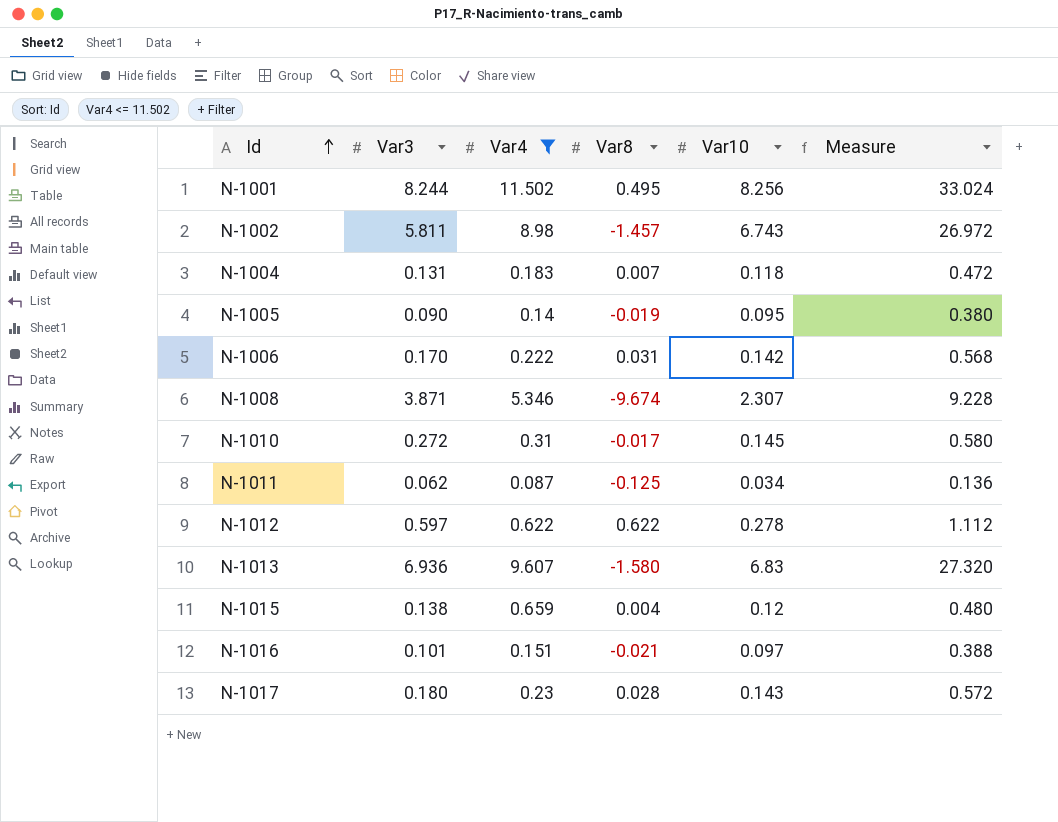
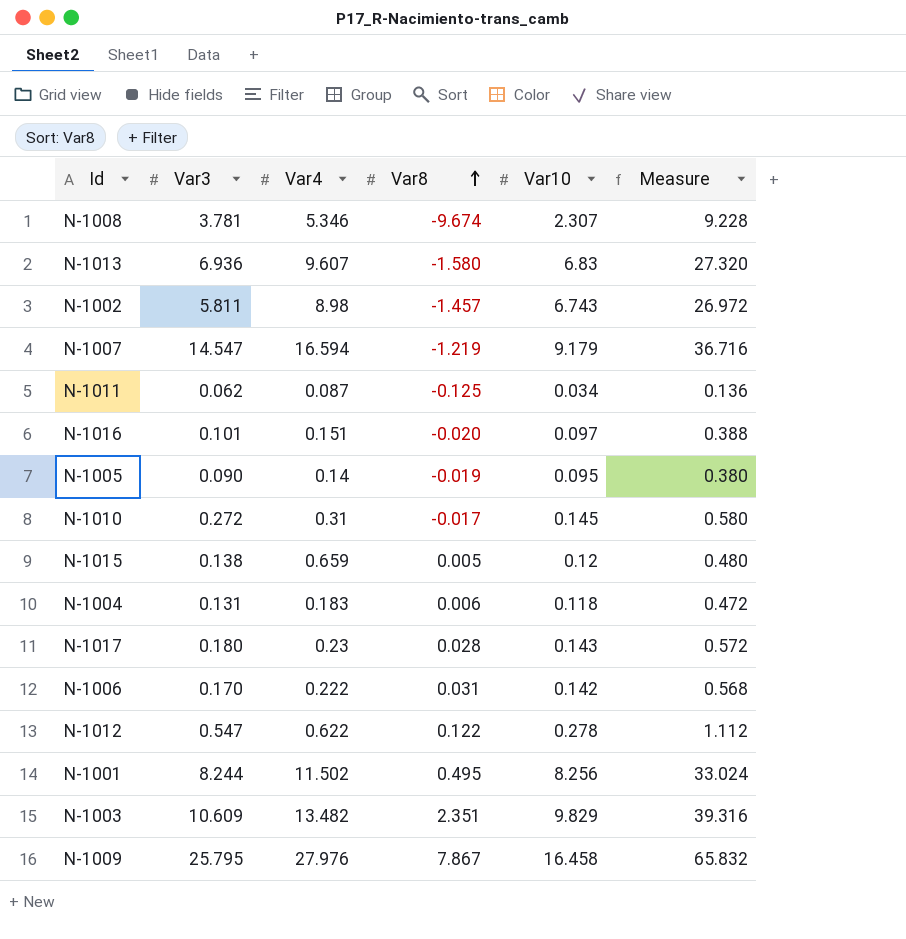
filter: Var4 <= 11.502 -> none
row order: Id ascending -> Var8 ascending
N-1008 | Var3: 3.871 -> 3.781
N-1016 | Var8: -0.021 -> -0.020
N-1015 | Var8: 0.004 -> 0.005
N-1004 | Var8: 0.007 -> 0.006
N-1012 | Var3: 0.597 -> 0.547
N-1012 | Var8: 0.622 -> 0.122

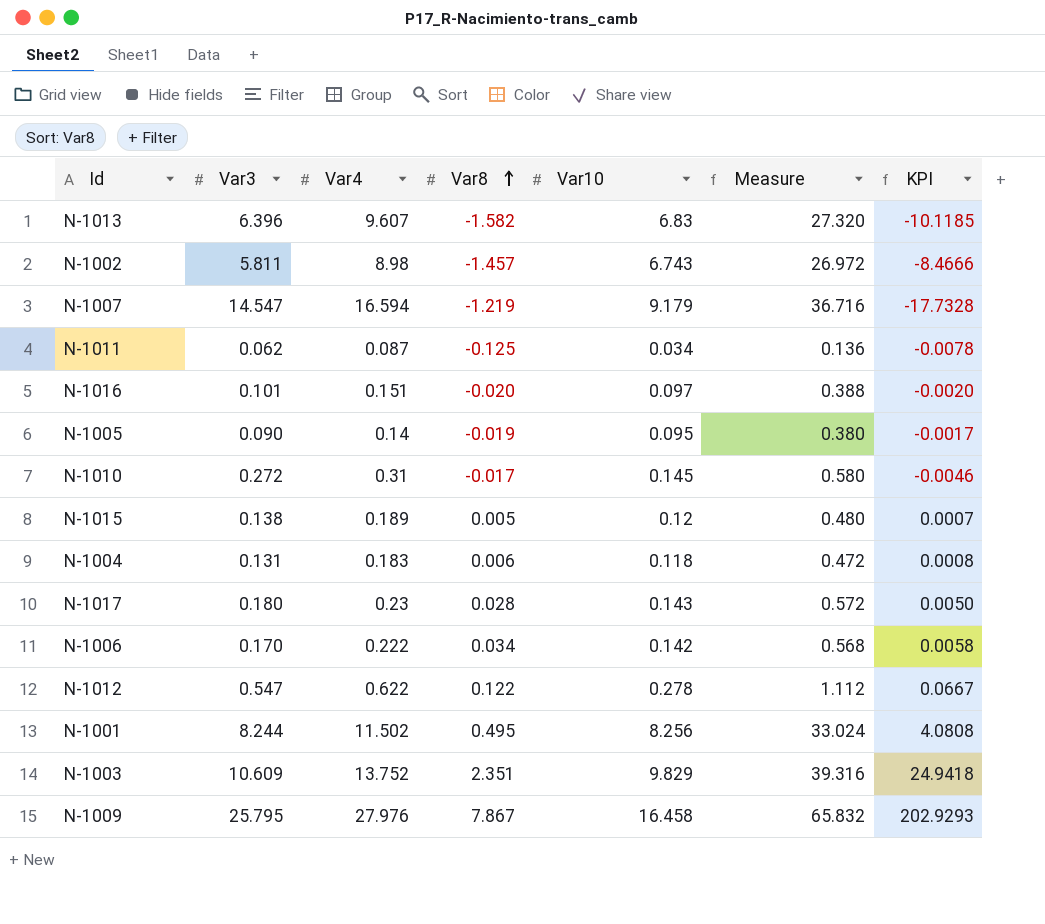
column KPI | formula: none -> [Var3] * [Var8]
row N-1008: 3.781 | 5.346 | -9.674 | 2.307 | 9.228 -> none
N-1013 | Var3: 6.936 -> 6.396
N-1013 | Var8: -1.580 -> -1.582
N-1015 | Var4: 0.659 -> 0.189
N-1006 | Var8: 0.031 -> 0.034
N-1003 | Var4: 13.482 -> 13.752

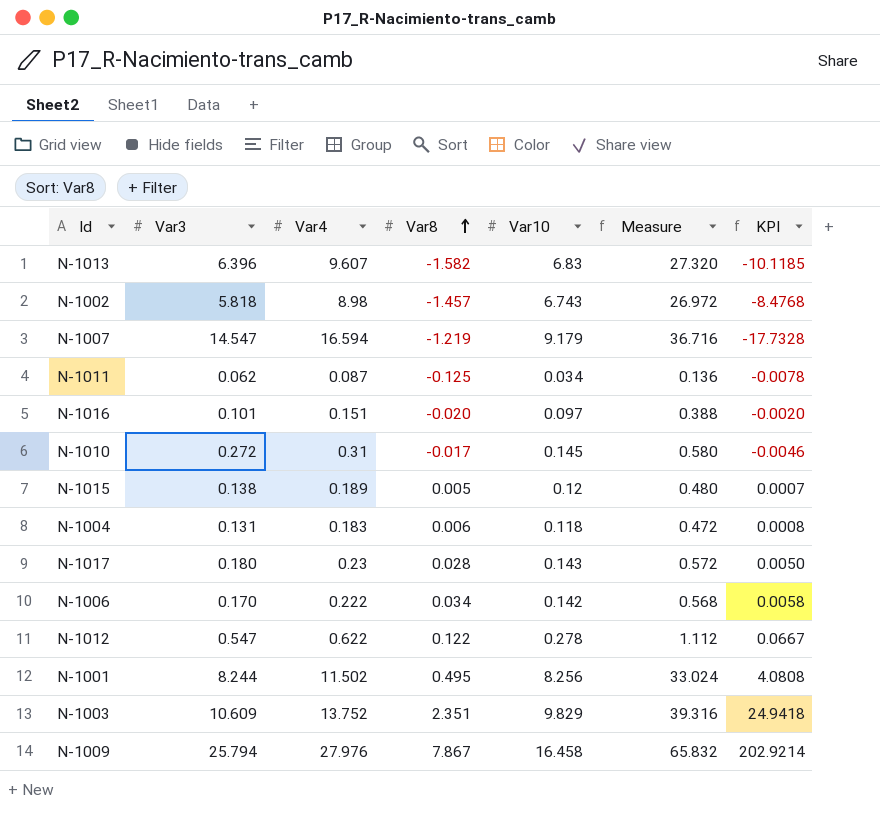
row N-1005: 0.090 | 0.14 | -0.019 | 0.095 | 0.380 | -0.0017 -> none
N-1002 | Var3: 5.811 -> 5.818
N-1002 | KPI: -8.4666 -> -8.4768
N-1009 | Var3: 25.795 -> 25.794
N-1009 | KPI: 202.9293 -> 202.9214

